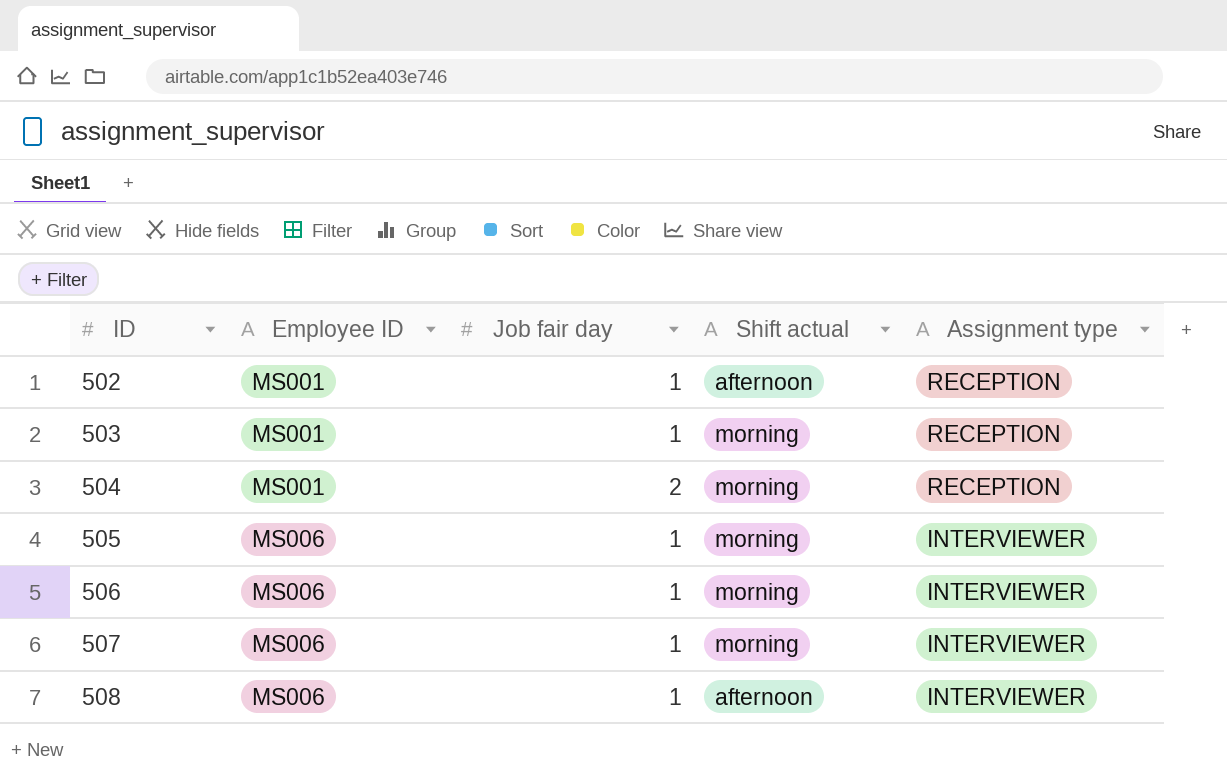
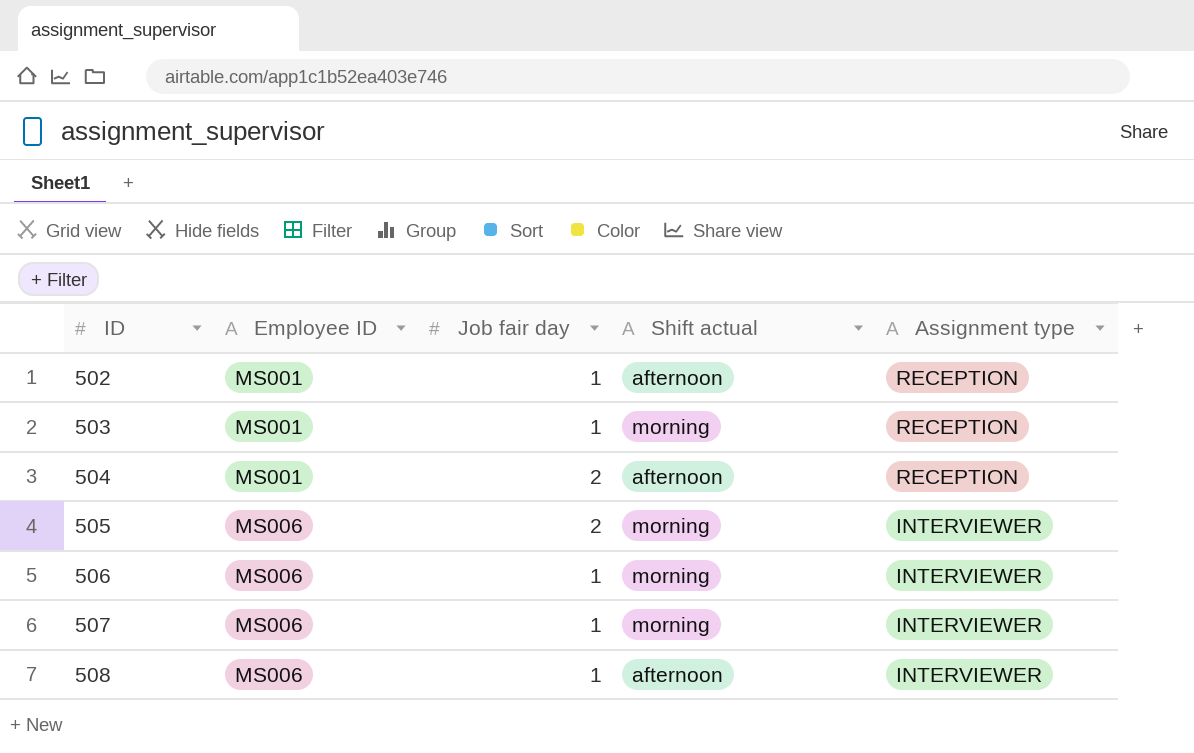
504 | Shift actual: morning -> afternoon
505 | Job fair day: 1 -> 2

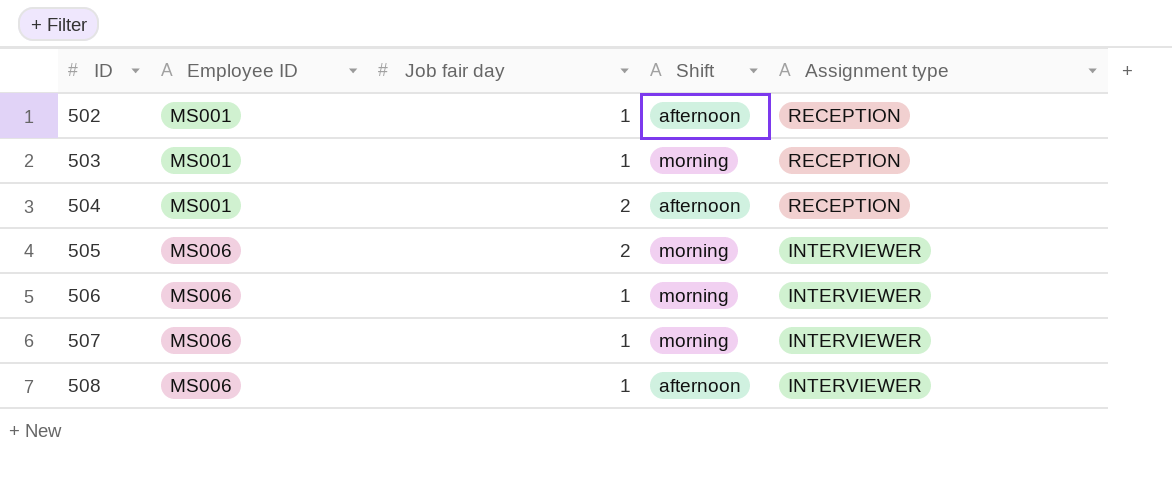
column name: Shift actual -> Shift

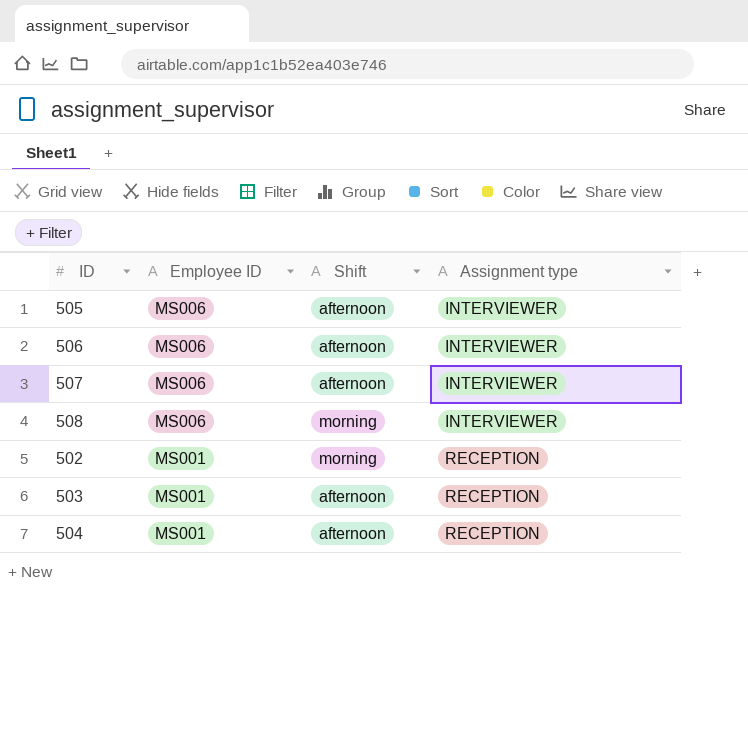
row order: ID ascending -> Employee ID descending
column Job fair day | position: 3 -> none
505 | Shift: morning -> afternoon
506 | Shift: morning -> afternoon
507 | Shift: morning -> afternoon
508 | Shift: afternoon -> morning
502 | Shift: afternoon -> morning
503 | Shift: morning -> afternoon

